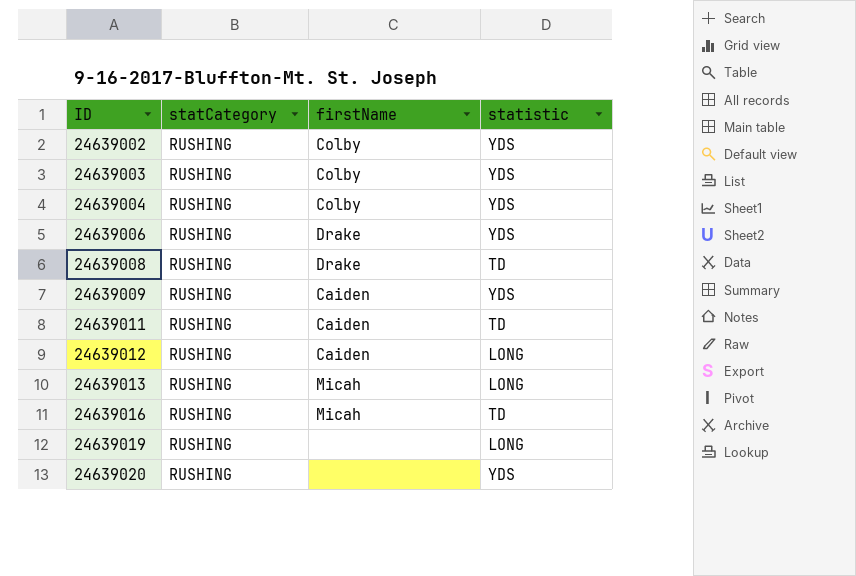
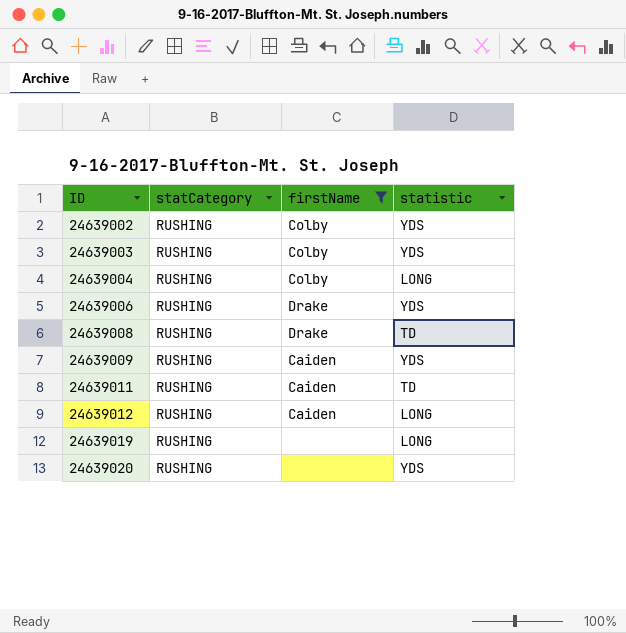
filter: none -> firstName != Micah
24639004 | statistic: YDS -> LONG

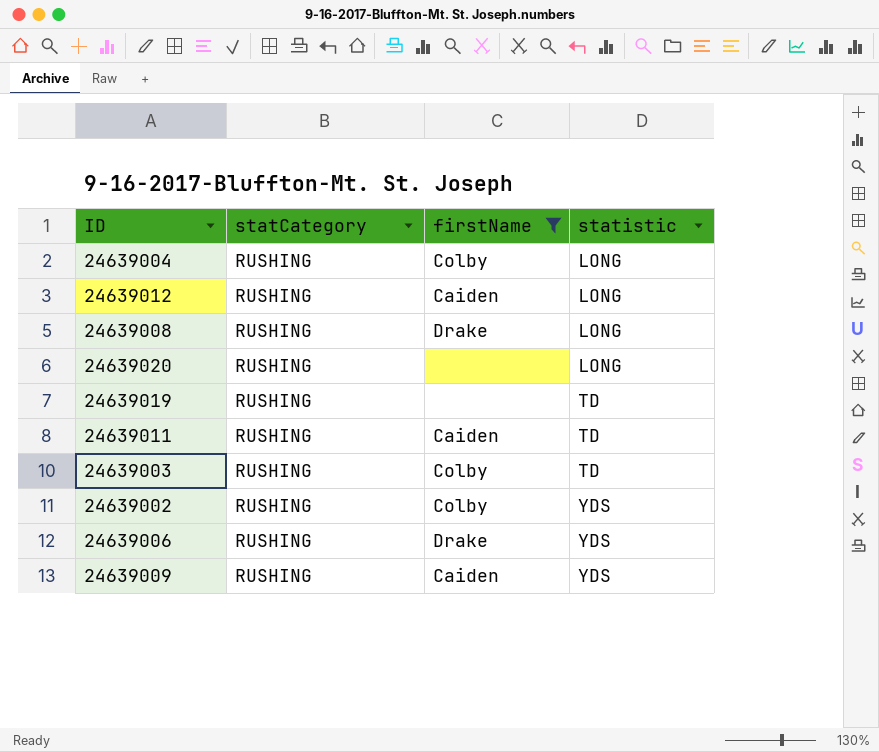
row order: ID ascending -> statistic ascending
24639008 | statistic: TD -> LONG
24639020 | statistic: YDS -> LONG
24639019 | statistic: LONG -> TD
24639003 | statistic: YDS -> TD

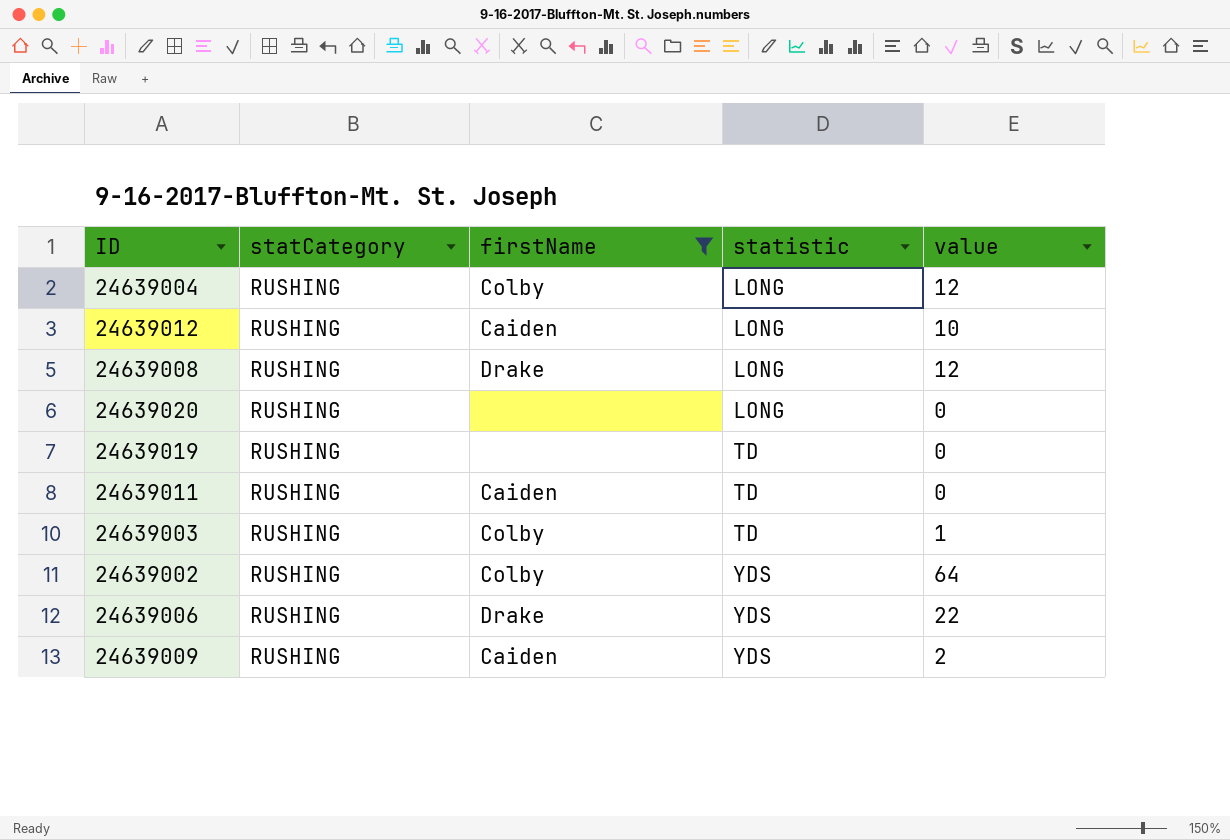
column value | position: none -> 5

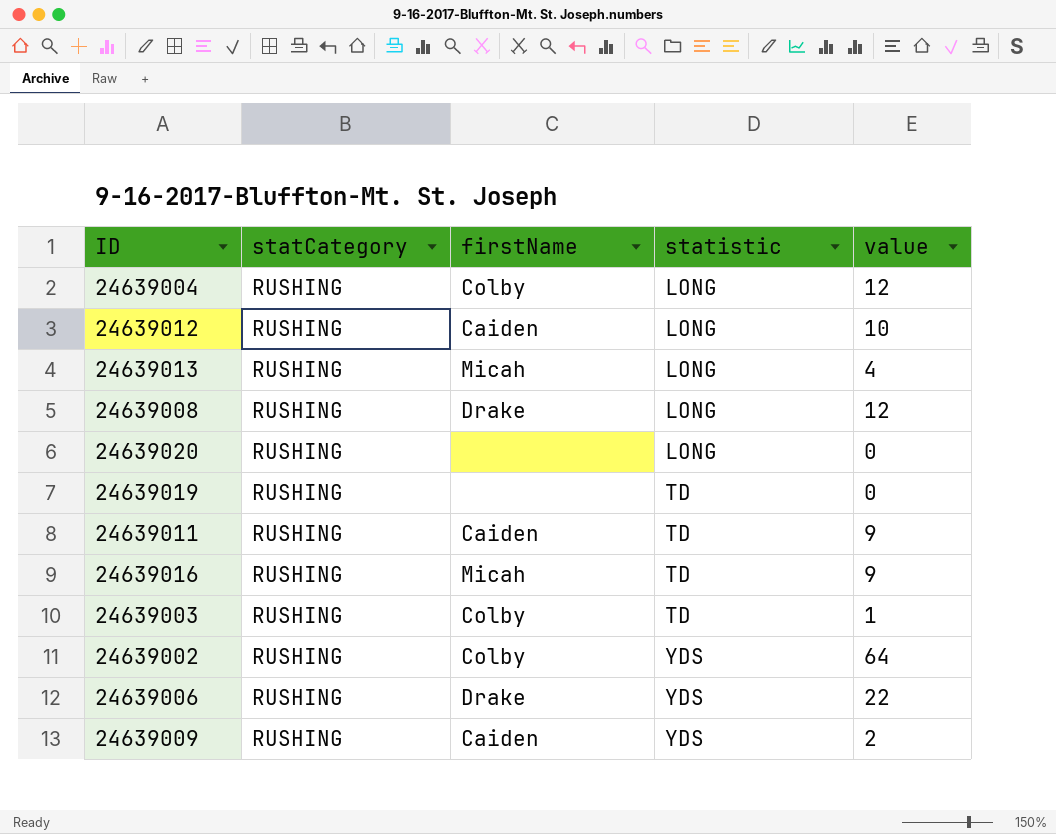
filter: firstName != Micah -> none
24639011 | value: 0 -> 9

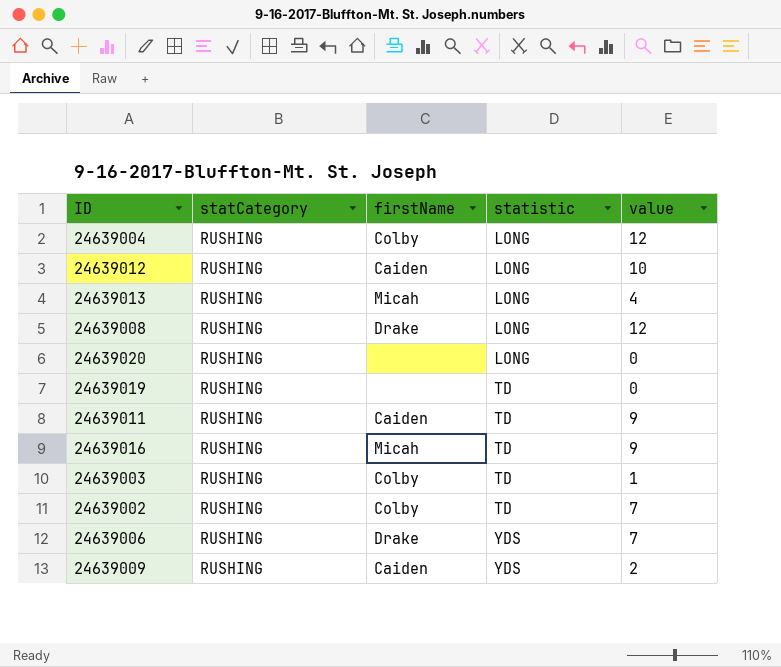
24639002 | statistic: YDS -> TD
24639002 | value: 64 -> 7
24639006 | value: 22 -> 7

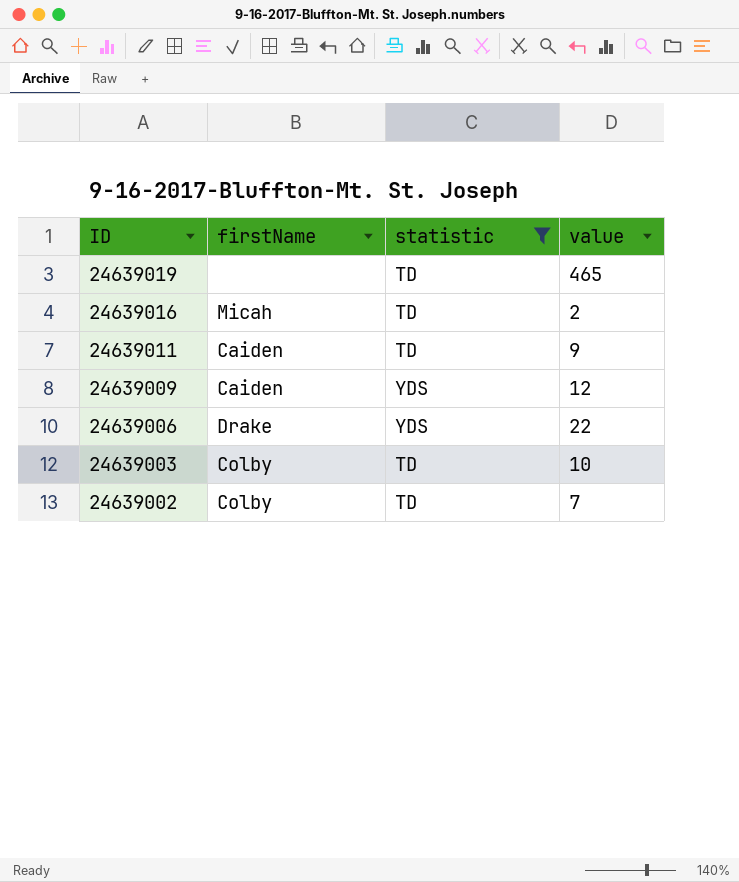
filter: none -> statistic != LONG
row order: statistic ascending -> ID descending
column statCategory | position: 2 -> none
24639019 | value: 0 -> 465
24639016 | value: 9 -> 2
24639009 | value: 2 -> 12
24639006 | value: 7 -> 22
24639003 | value: 1 -> 10

